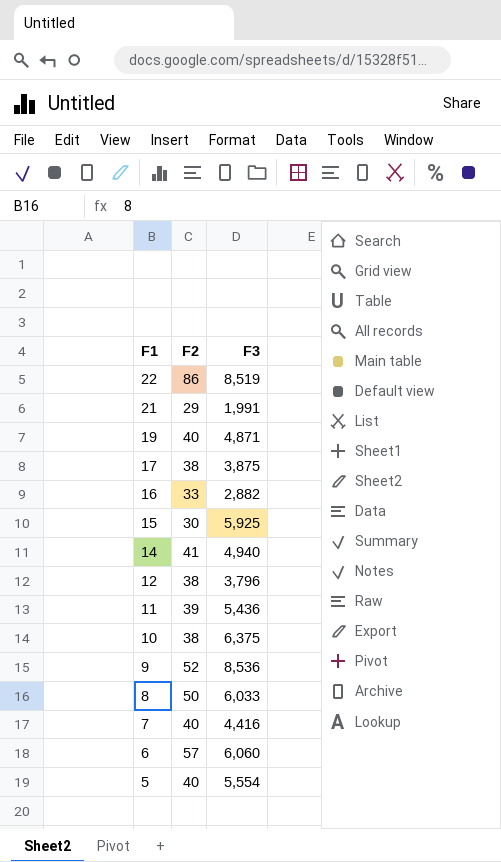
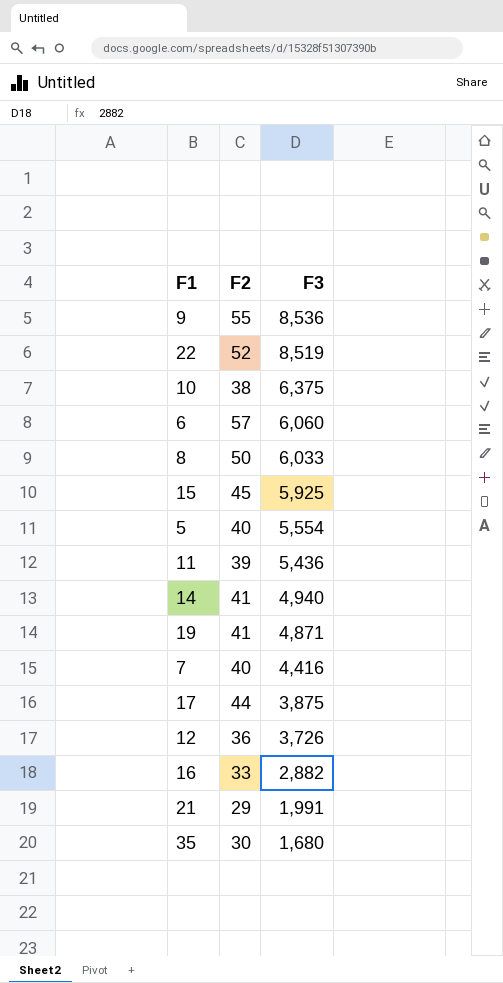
row order: F1 descending -> F3 descending
9 | F2: 52 -> 55
22 | F2: 86 -> 52
15 | F2: 30 -> 45
19 | F2: 40 -> 41
17 | F2: 38 -> 44
12 | F2: 38 -> 36
12 | F3: 3,796 -> 3,726
row 35: none -> 30 | 1,680

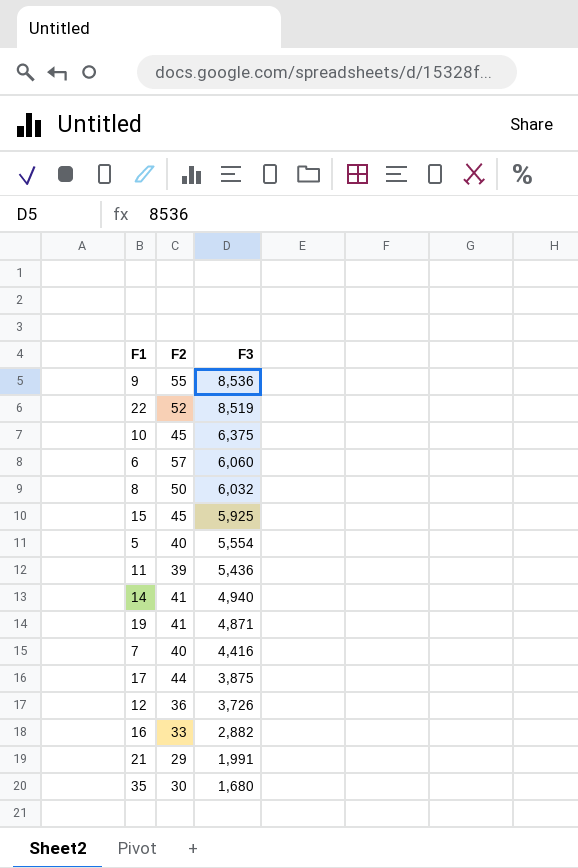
10 | F2: 38 -> 45
8 | F3: 6,033 -> 6,032

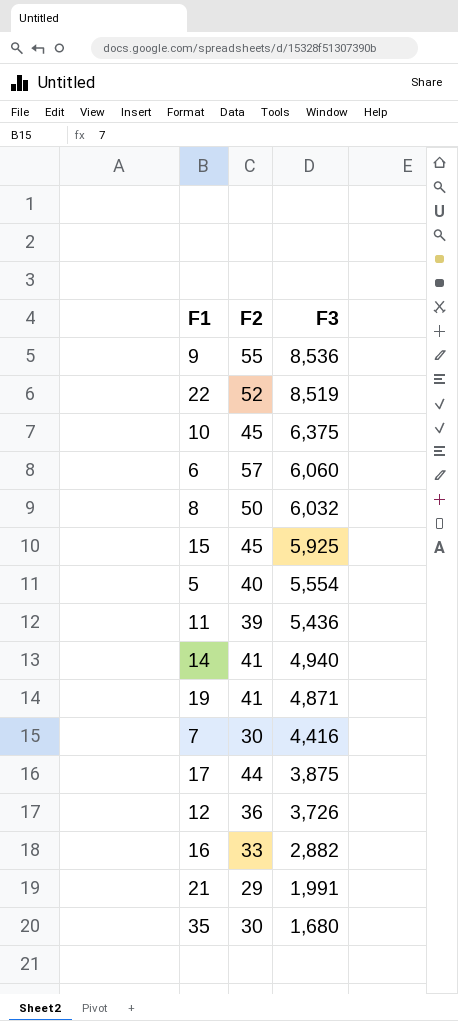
7 | F2: 40 -> 30

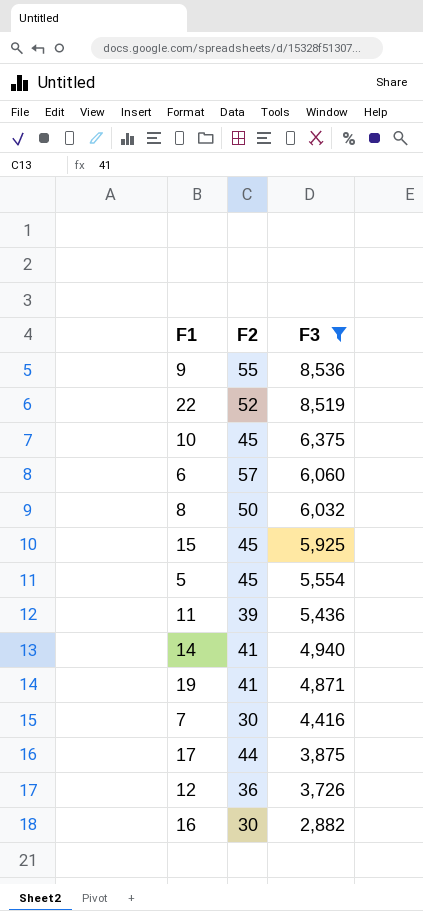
filter: none -> F3 >= 2,882
5 | F2: 40 -> 45
16 | F2: 33 -> 30

